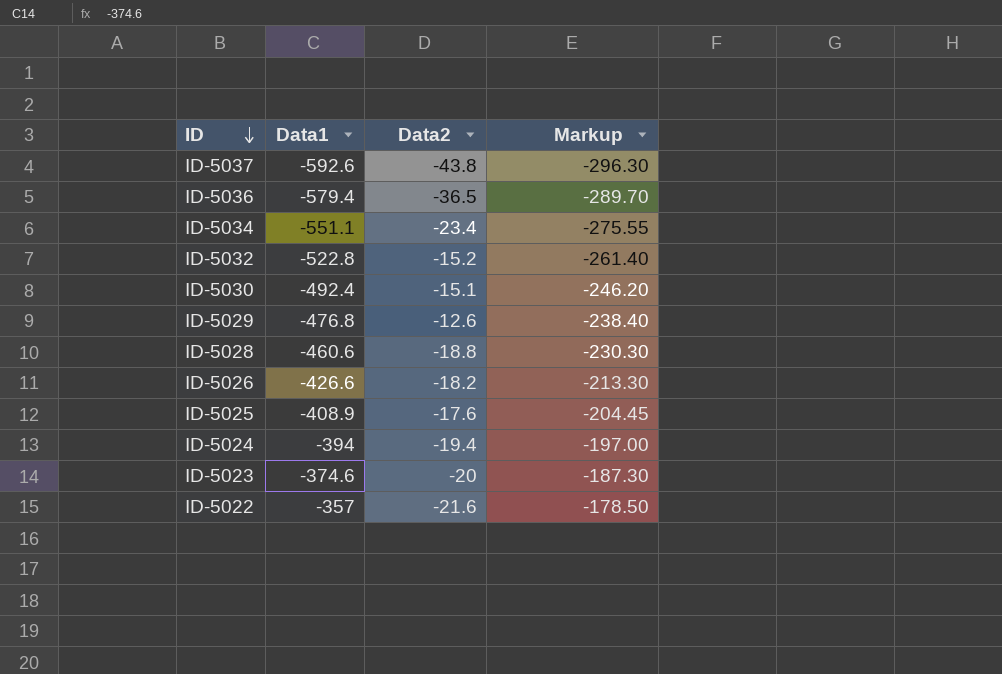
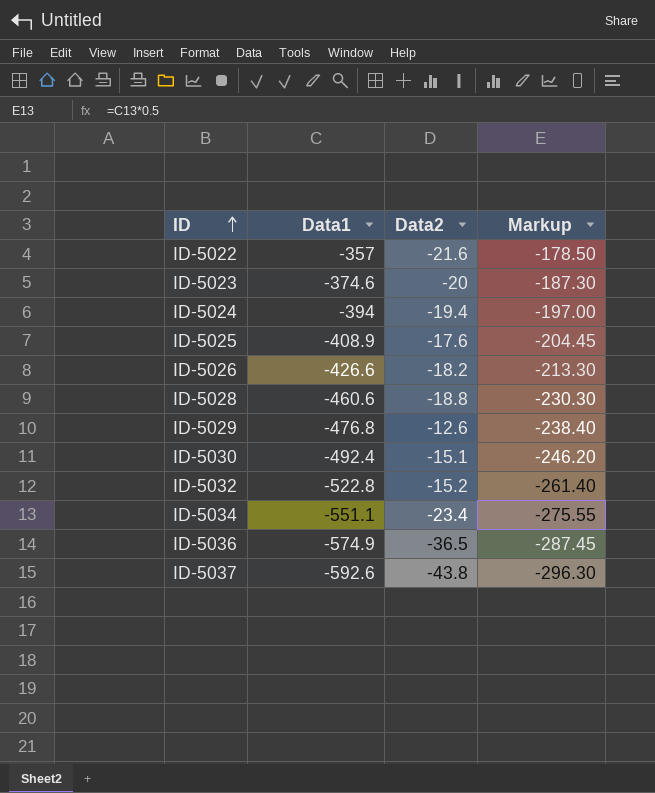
row order: ID descending -> ID ascending
ID-5036 | Data1: -579.4 -> -574.9
ID-5036 | Markup: -289.70 -> -287.45

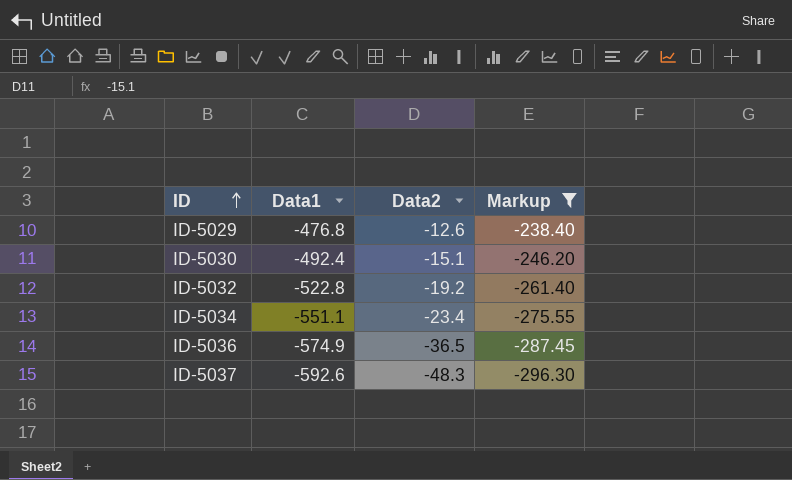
filter: none -> Markup <= -238.40
ID-5032 | Data2: -15.2 -> -19.2
ID-5037 | Data2: -43.8 -> -48.3

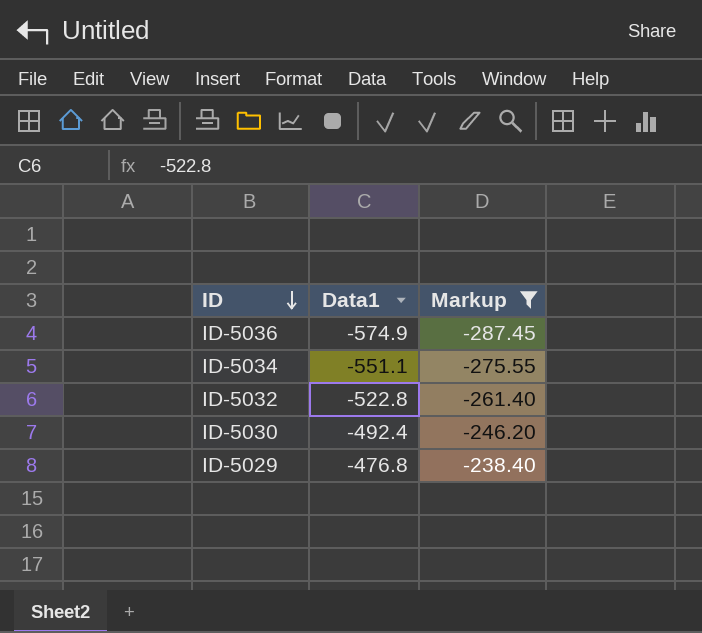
row order: ID ascending -> ID descending
column Data2 | position: 3 -> none
row ID-5037: -592.6 | -48.3 | -296.30 -> none

